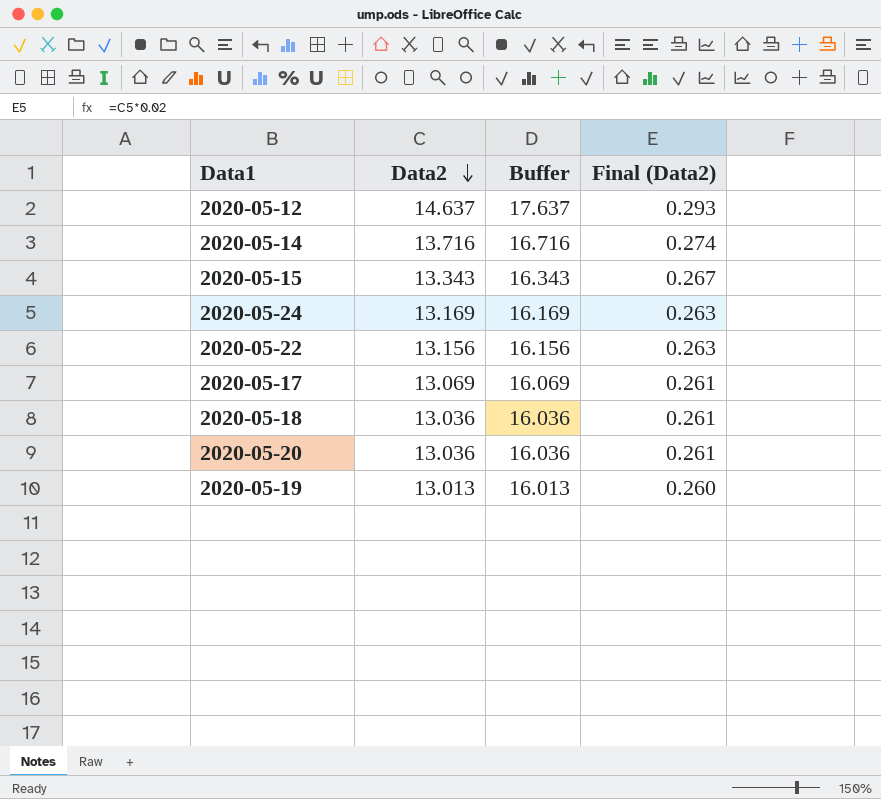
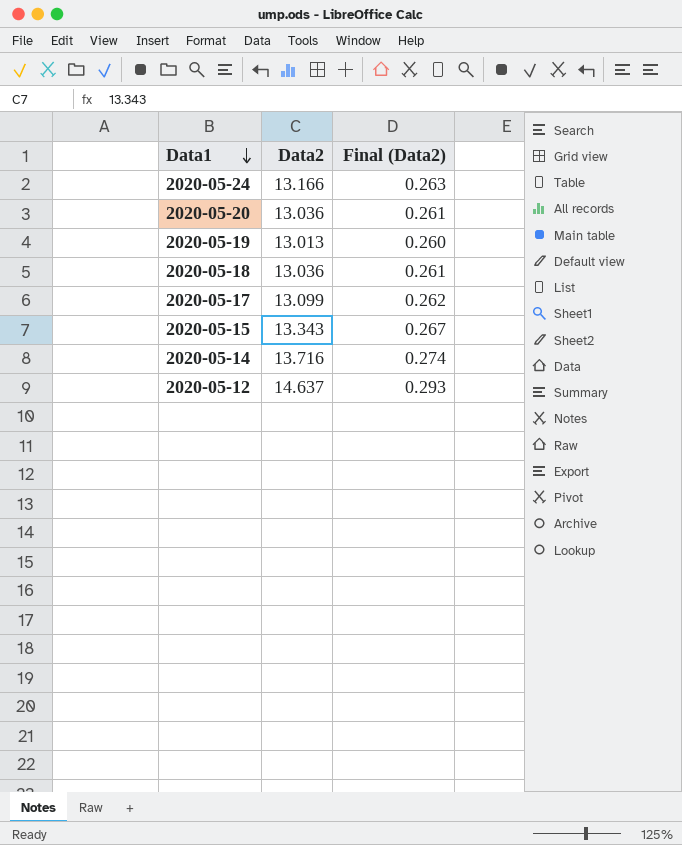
row order: Data2 descending -> Data1 descending
column Buffer | formula: [Data2] + 3 -> none
row 2020-05-22: 13.156 | 16.156 | 0.263 -> none
2020-05-24 | Data2: 13.169 -> 13.166
2020-05-17 | Data2: 13.069 -> 13.099
2020-05-17 | Final (Data2): 0.261 -> 0.262

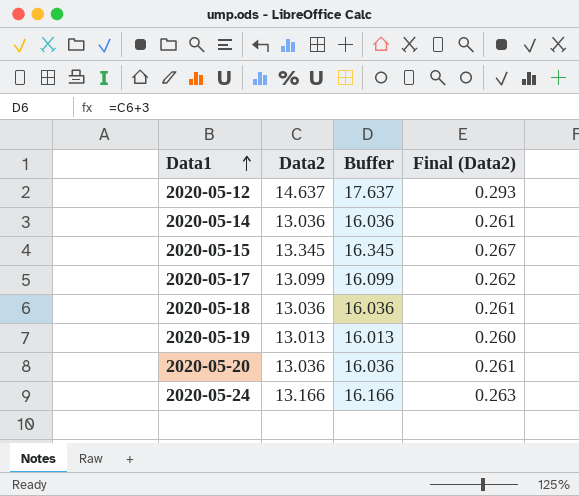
row order: Data1 descending -> Data1 ascending
column Buffer | formula: none -> [Data2] + 3
2020-05-14 | Data2: 13.716 -> 13.036
2020-05-14 | Final (Data2): 0.274 -> 0.261
2020-05-15 | Data2: 13.343 -> 13.345

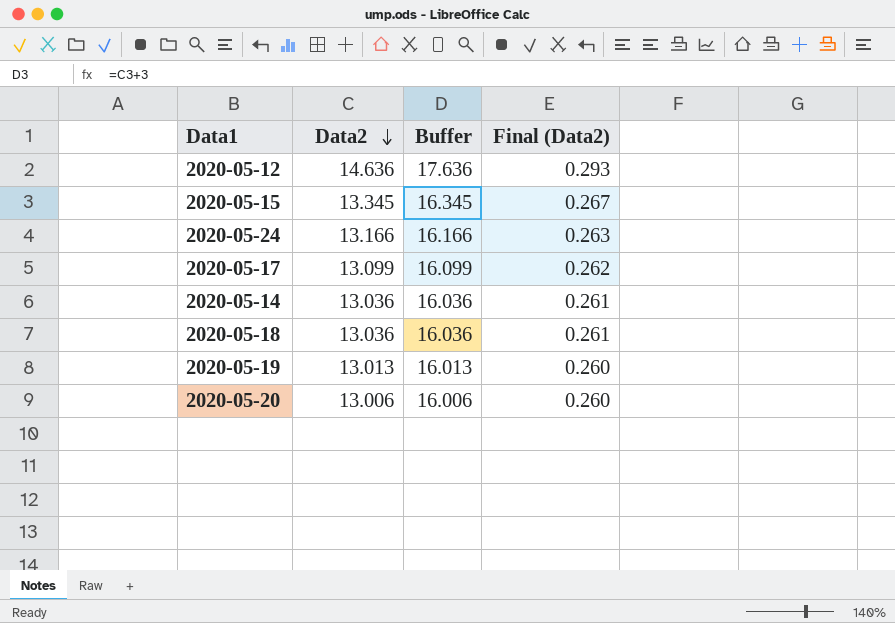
row order: Data1 ascending -> Data2 descending
2020-05-12 | Data2: 14.637 -> 14.636
2020-05-12 | Buffer: 17.637 -> 17.636
2020-05-20 | Data2: 13.036 -> 13.006
2020-05-20 | Buffer: 16.036 -> 16.006
2020-05-20 | Final (Data2): 0.261 -> 0.260

